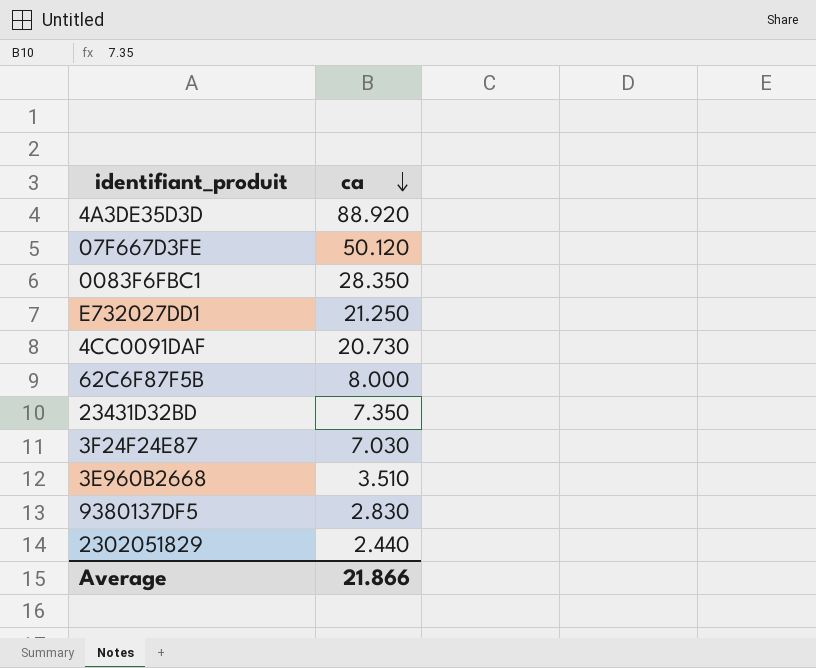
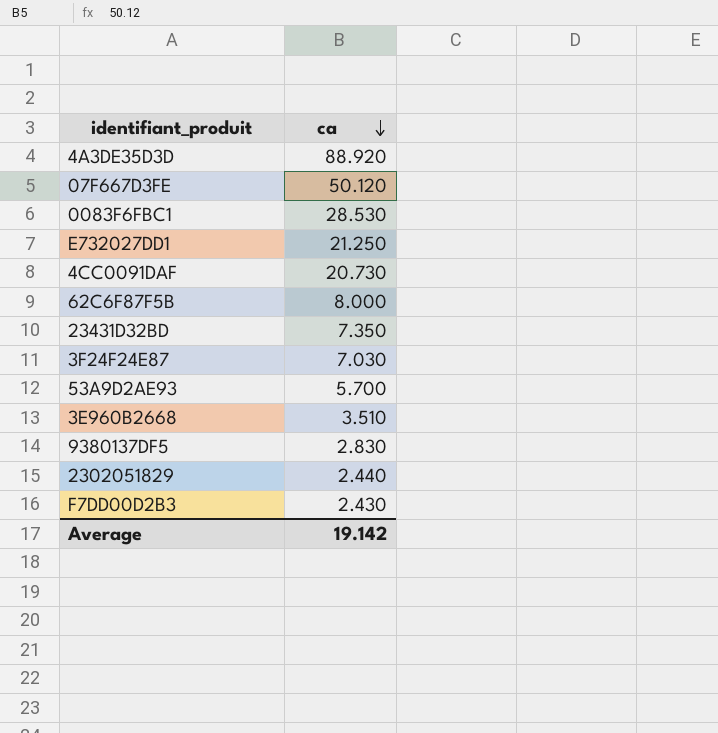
0083F6FBC1 | ca: 28.350 -> 28.530
row 53A9D2AE93: none -> 5.700
row F7DD00D2B3: none -> 2.430
Average | ca: 21.866 -> 19.142

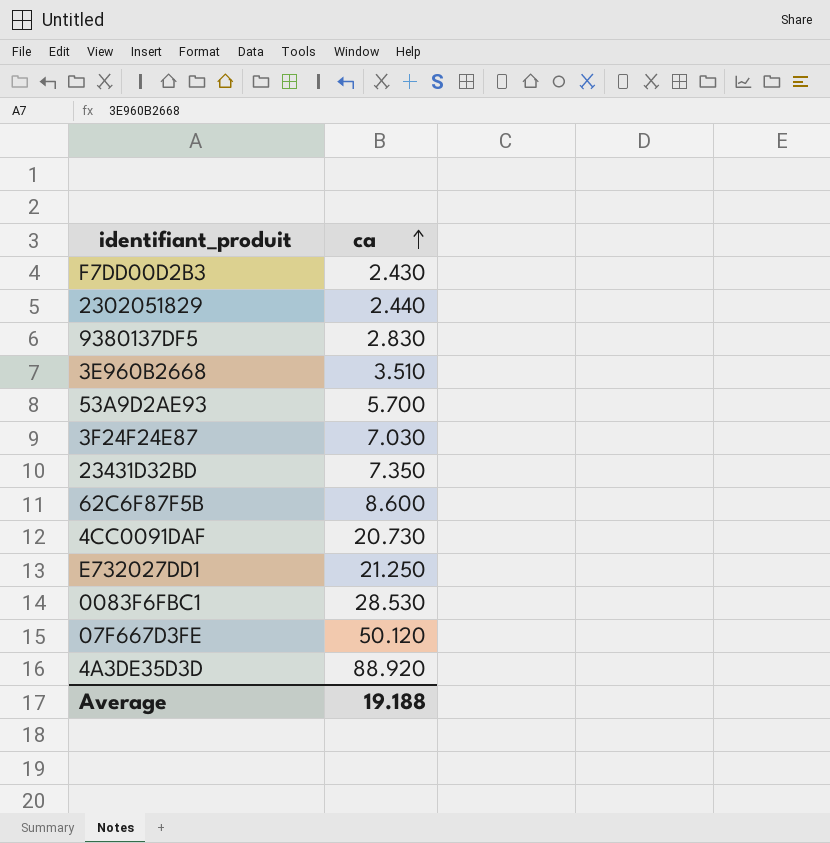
row order: ca descending -> ca ascending
62C6F87F5B | ca: 8.000 -> 8.600
Average | ca: 19.142 -> 19.188

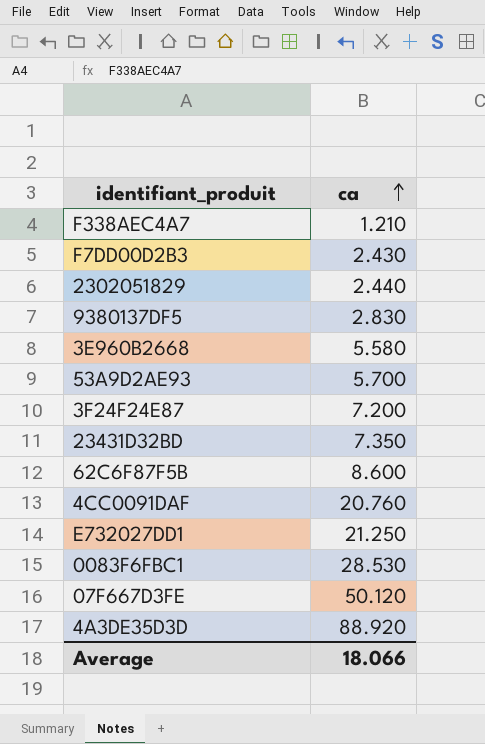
row F338AEC4A7: none -> 1.210
3E960B2668 | ca: 3.510 -> 5.580
3F24F24E87 | ca: 7.030 -> 7.200
4CC0091DAF | ca: 20.730 -> 20.760
Average | ca: 19.188 -> 18.066

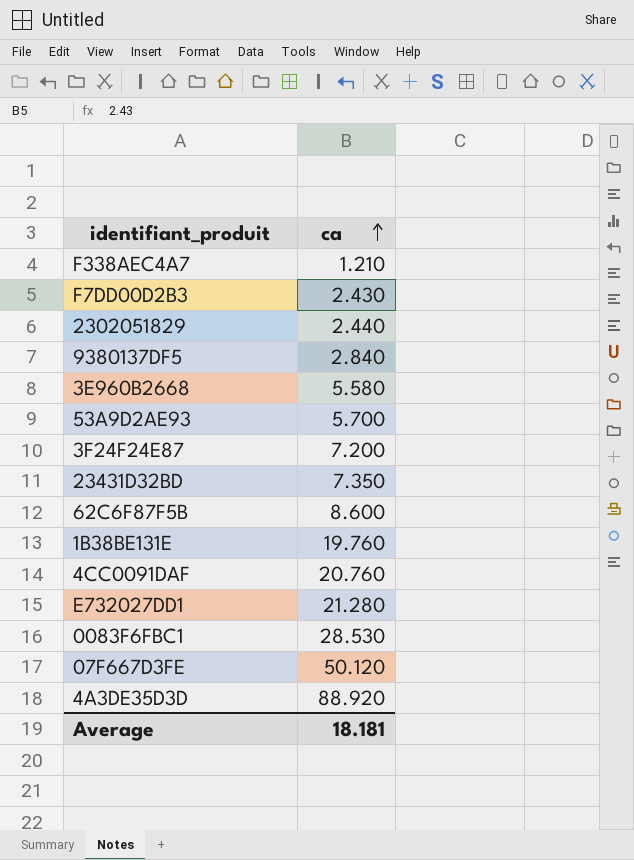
9380137DF5 | ca: 2.830 -> 2.840
row 1B38BE131E: none -> 19.760
E732027DD1 | ca: 21.250 -> 21.280
Average | ca: 18.066 -> 18.181

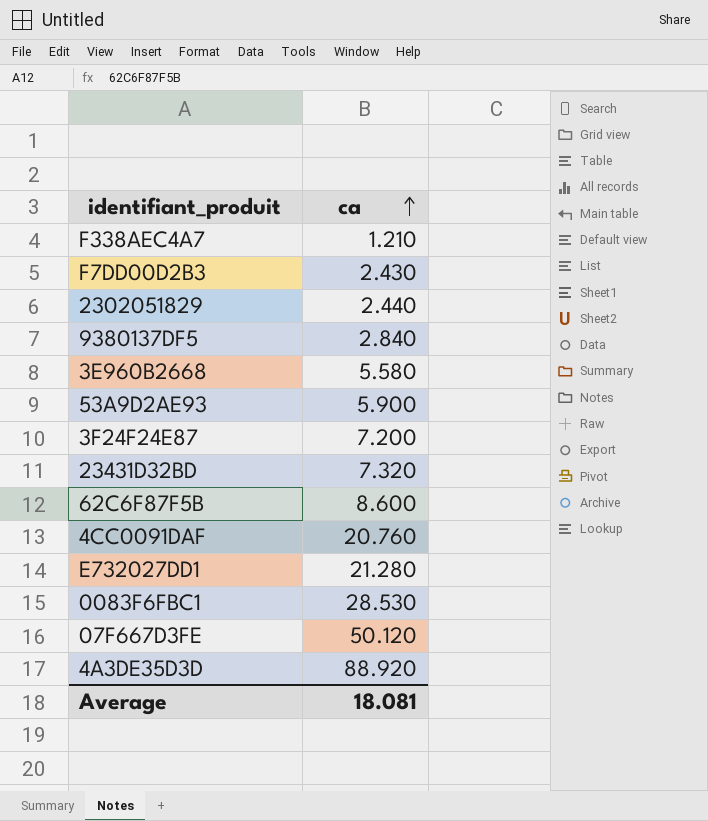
row 1B38BE131E: 19.760 -> none
53A9D2AE93 | ca: 5.700 -> 5.900
23431D32BD | ca: 7.350 -> 7.320
Average | ca: 18.181 -> 18.081

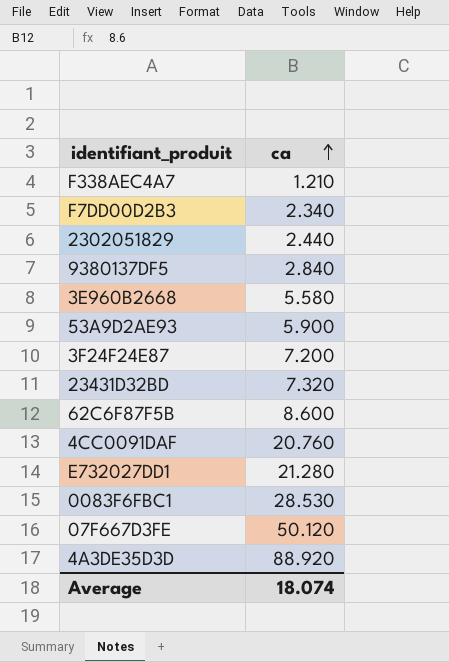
F7DD00D2B3 | ca: 2.430 -> 2.340
Average | ca: 18.081 -> 18.074

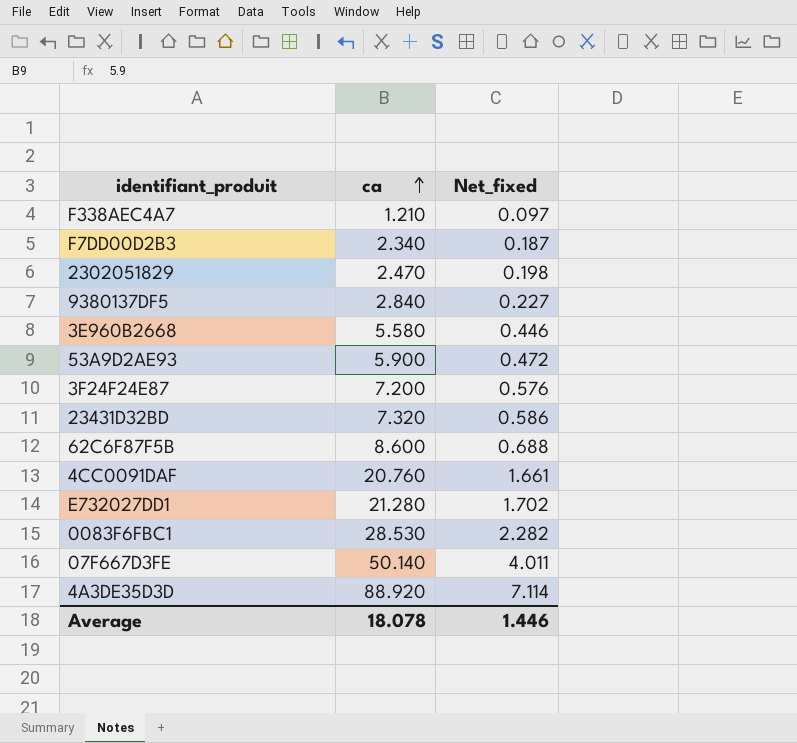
column Net_fixed | formula: none -> [ca] * 0.08
2302051829 | ca: 2.440 -> 2.470
07F667D3FE | ca: 50.120 -> 50.140
Average | ca: 18.074 -> 18.078

